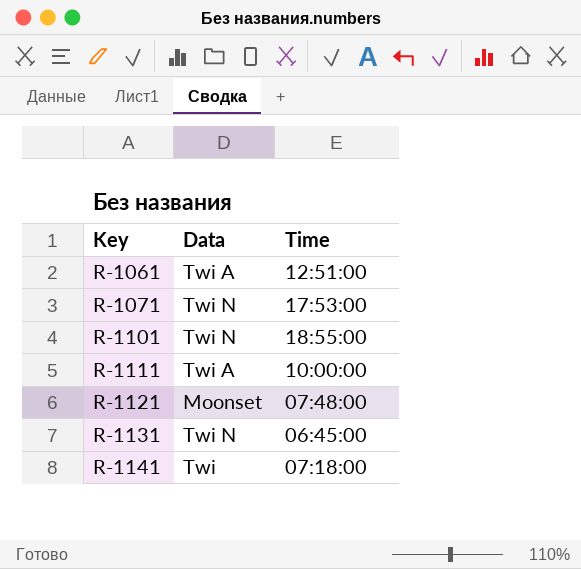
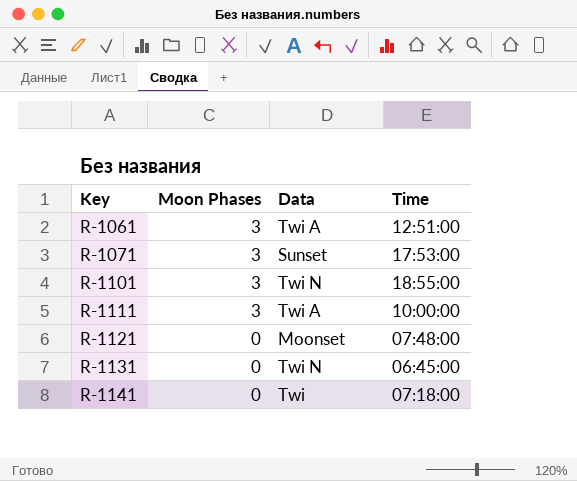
column Moon Phases | position: none -> 2
R-1071 | Data: Twi N -> Sunset

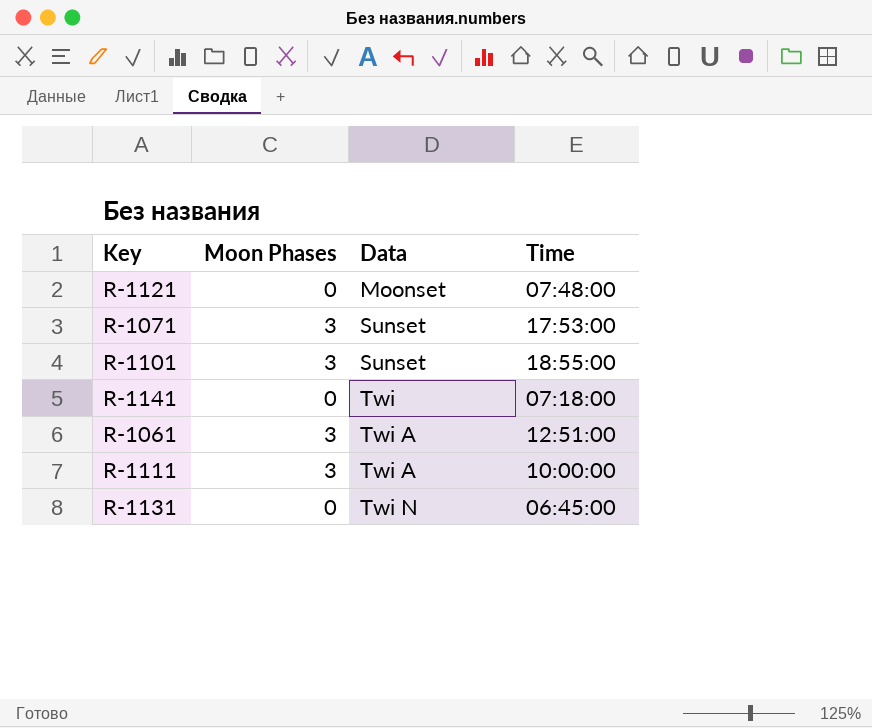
row order: Key ascending -> Data ascending
R-1101 | Data: Twi N -> Sunset

